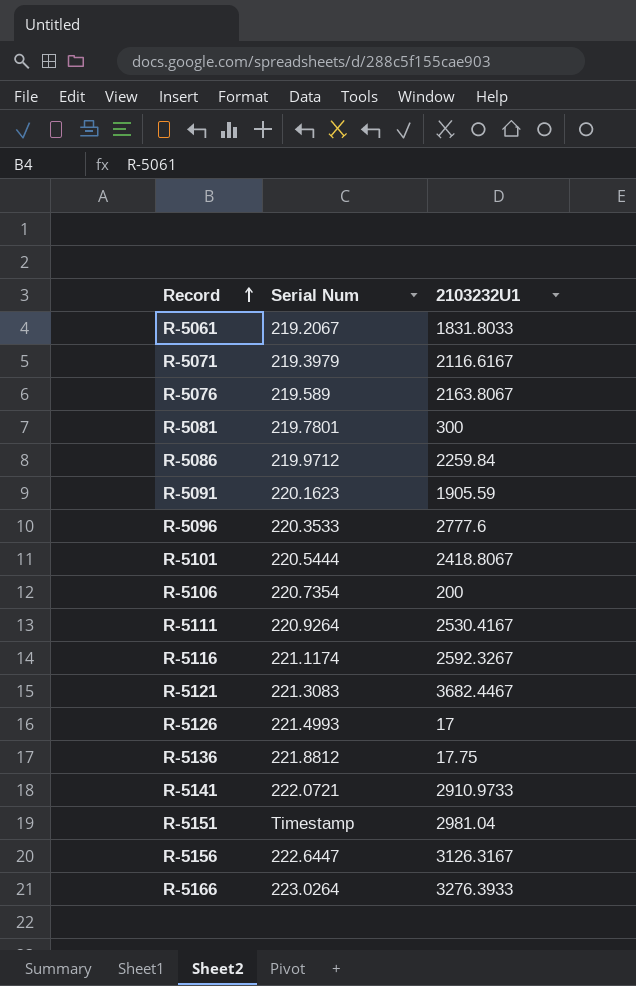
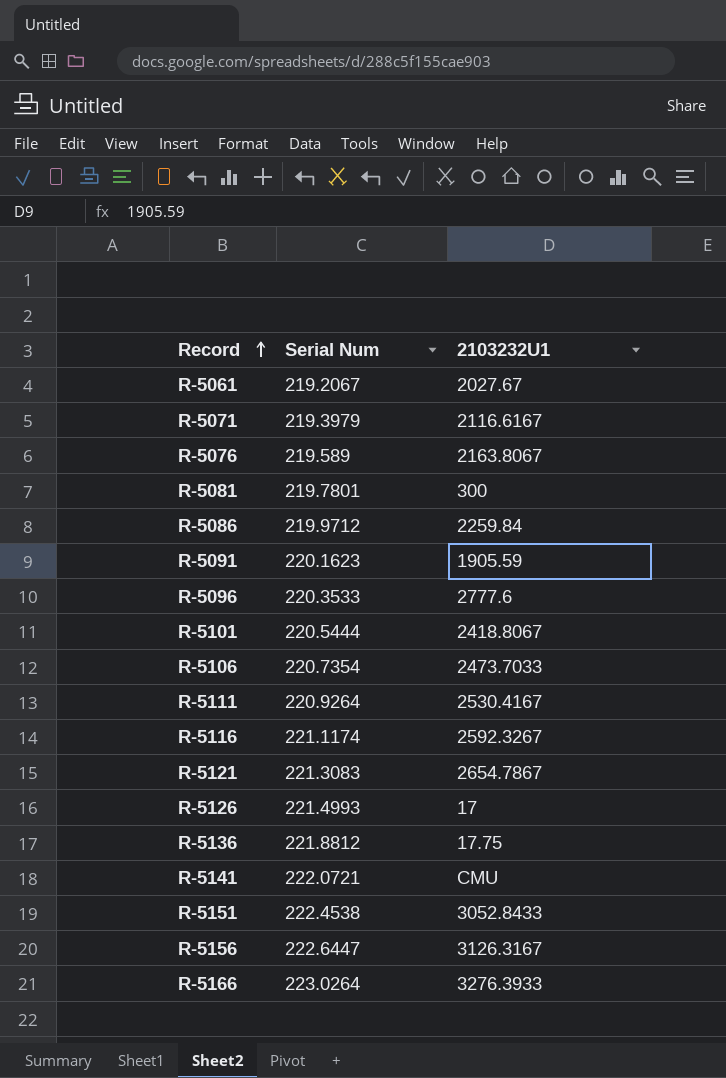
R-5061 | 2103232U1: 1831.8033 -> 2027.67
R-5106 | 2103232U1: 200 -> 2473.7033
R-5121 | 2103232U1: 3682.4467 -> 2654.7867
R-5141 | 2103232U1: 2910.9733 -> CMU
R-5151 | Serial Num: Timestamp -> 222.4538
R-5151 | 2103232U1: 2981.04 -> 3052.8433

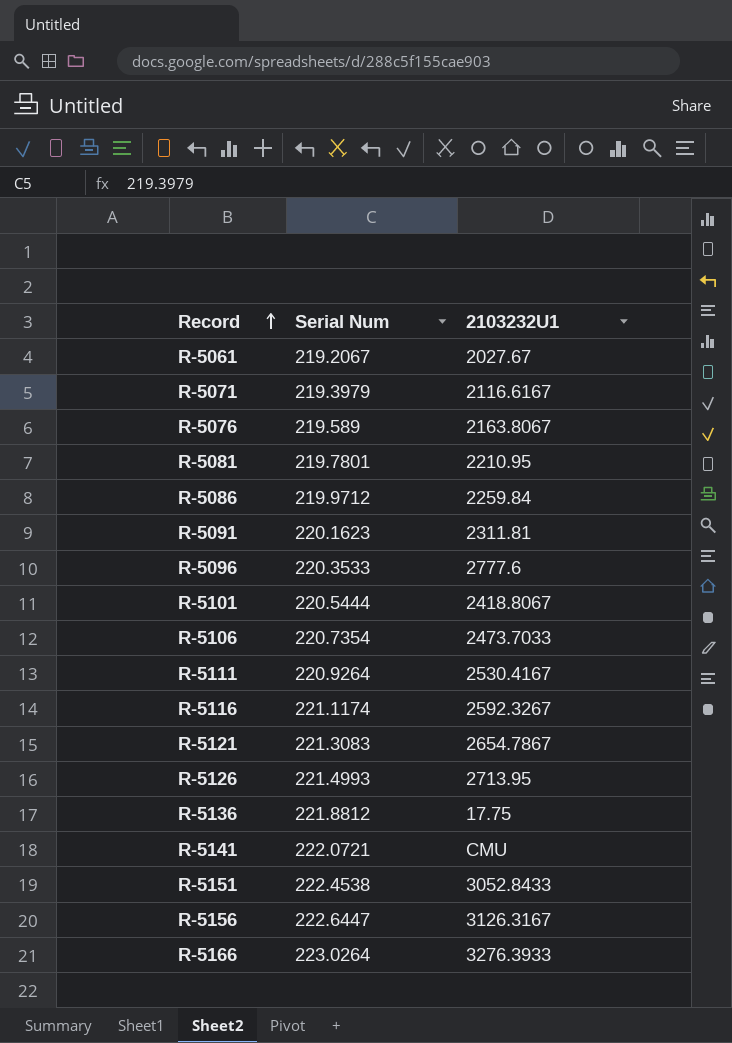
R-5081 | 2103232U1: 300 -> 2210.95
R-5091 | 2103232U1: 1905.59 -> 2311.81
R-5126 | 2103232U1: 17 -> 2713.95

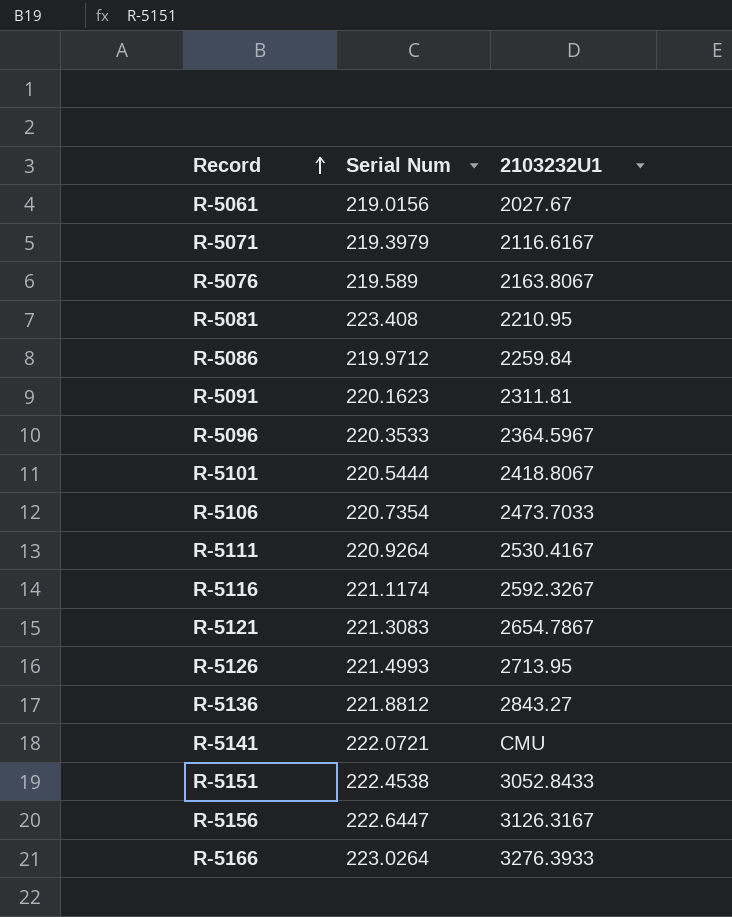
R-5061 | Serial Num: 219.2067 -> 219.0156
R-5081 | Serial Num: 219.7801 -> 223.408
R-5096 | 2103232U1: 2777.6 -> 2364.5967
R-5136 | 2103232U1: 17.75 -> 2843.27

